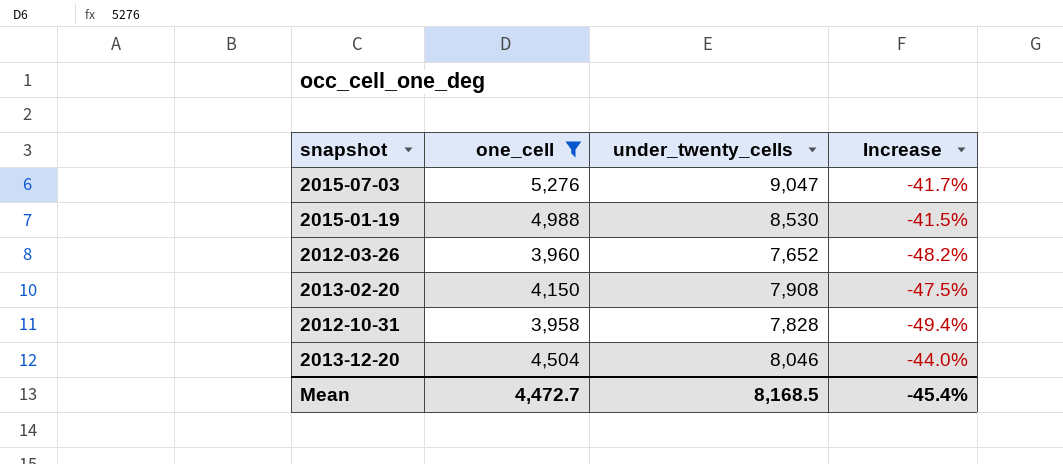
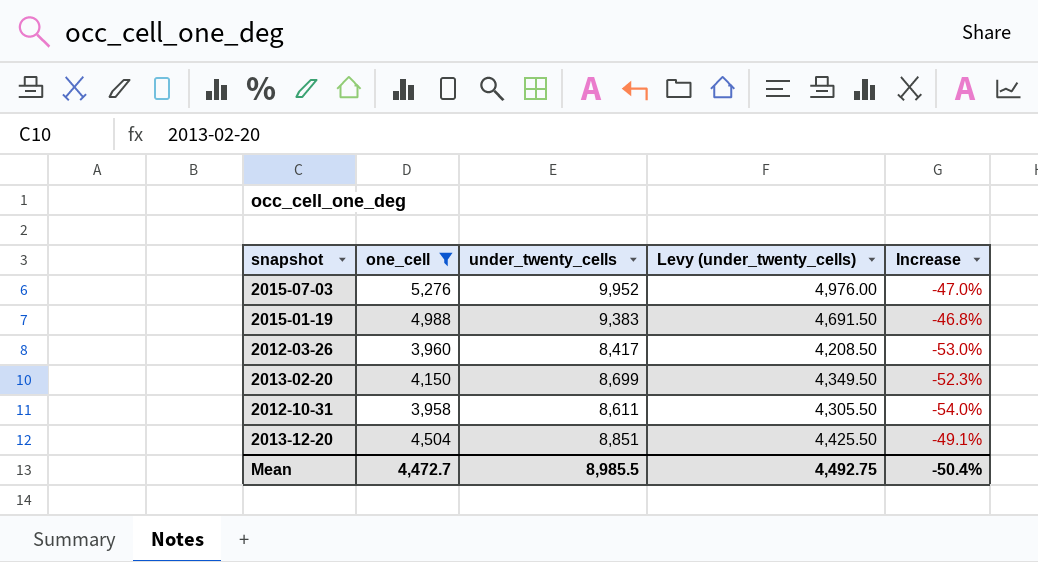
column Levy (under_twenty_cells) | formula: none -> [under_twenty_cells] * 0.5
2015-07-03 | under_twenty_cells: 9,047 -> 9,952
2015-07-03 | Increase: -41.7% -> -47.0%
2015-01-19 | under_twenty_cells: 8,530 -> 9,383
2015-01-19 | Increase: -41.5% -> -46.8%
2012-03-26 | under_twenty_cells: 7,652 -> 8,417
2012-03-26 | Increase: -48.2% -> -53.0%
2013-02-20 | under_twenty_cells: 7,908 -> 8,699
2013-02-20 | Increase: -47.5% -> -52.3%
2012-10-31 | under_twenty_cells: 7,828 -> 8,611
2012-10-31 | Increase: -49.4% -> -54.0%
2013-12-20 | under_twenty_cells: 8,046 -> 8,851
2013-12-20 | Increase: -44.0% -> -49.1%
Mean | under_twenty_cells: 8,168.5 -> 8,985.5
Mean | Increase: -45.4% -> -50.4%

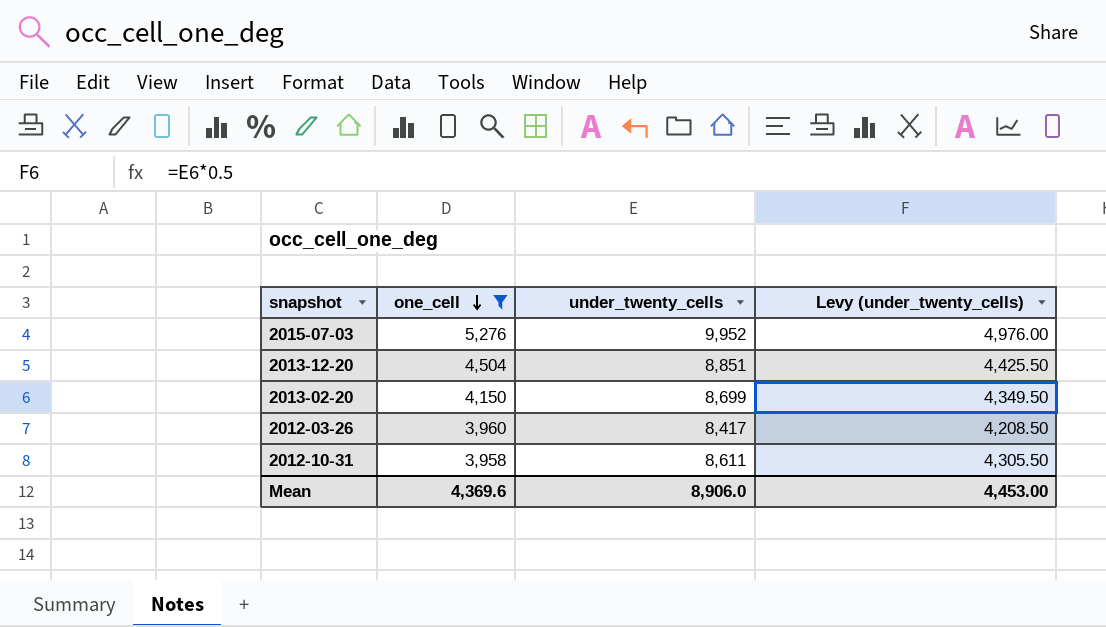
row order: none -> one_cell descending
column Increase | formula: ([one_cell] - [under_twenty_cells]) / [under_twenty_cells] -> none
row 2015-01-19: 4,988 | 9,383 | 4,691.50 | -46.8% -> none
Mean | one_cell: 4,472.7 -> 4,369.6
Mean | under_twenty_cells: 8,985.5 -> 8,906.0
Mean | Levy (under_twenty_cells): 4,492.75 -> 4,453.00

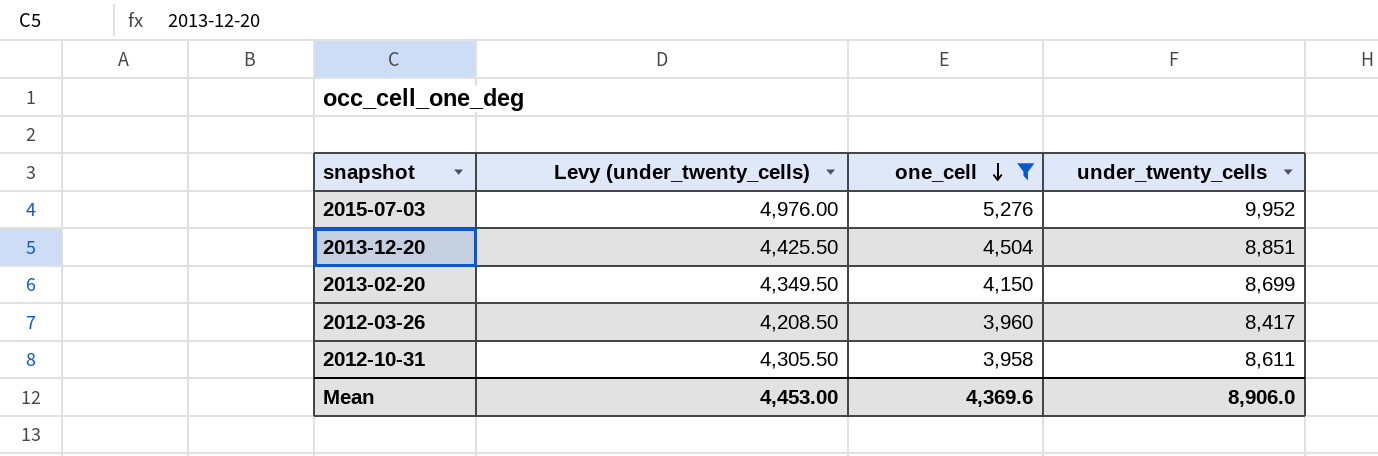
column Levy (under_twenty_cells) | position: 4 -> 2

